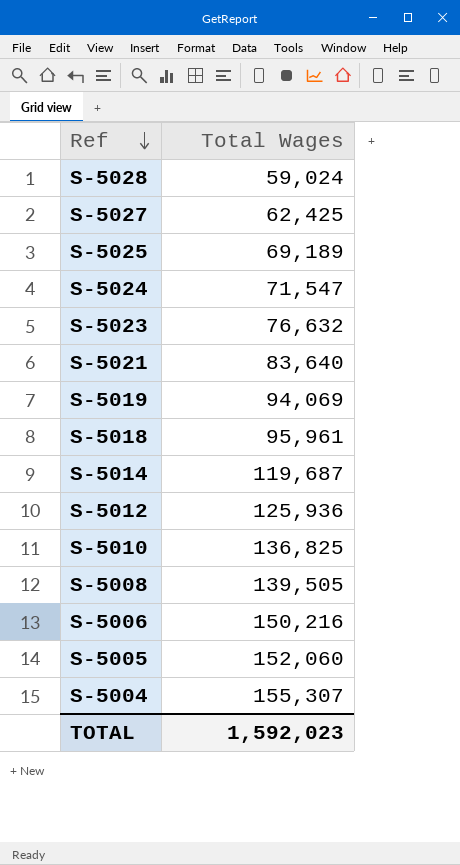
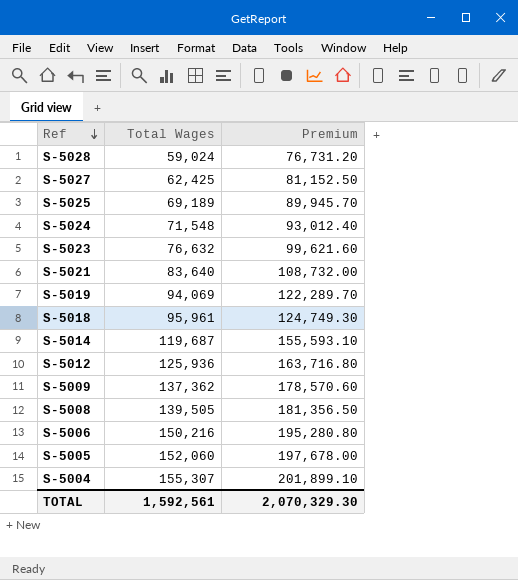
column Premium | formula: none -> [Total Wages] * 1.3
row S-5010: 136,825 -> none
S-5024 | Total Wages: 71,547 -> 71,548
row S-5009: none -> 137,362 | 178,570.60
TOTAL | Total Wages: 1,592,023 -> 1,592,561

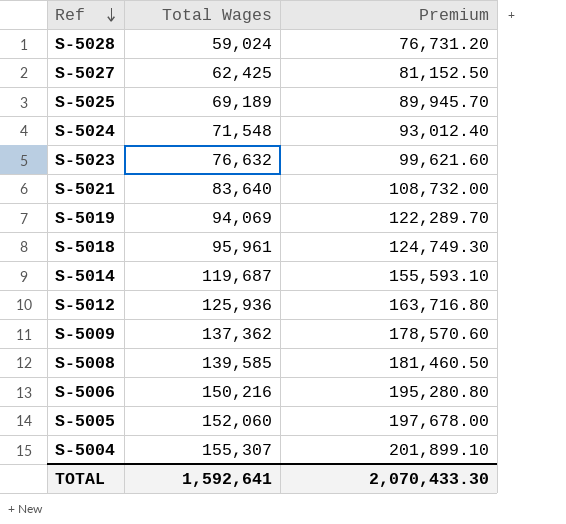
S-5008 | Total Wages: 139,505 -> 139,585
S-5008 | Premium: 181,356.50 -> 181,460.50
TOTAL | Total Wages: 1,592,561 -> 1,592,641
TOTAL | Premium: 2,070,329.30 -> 2,070,433.30

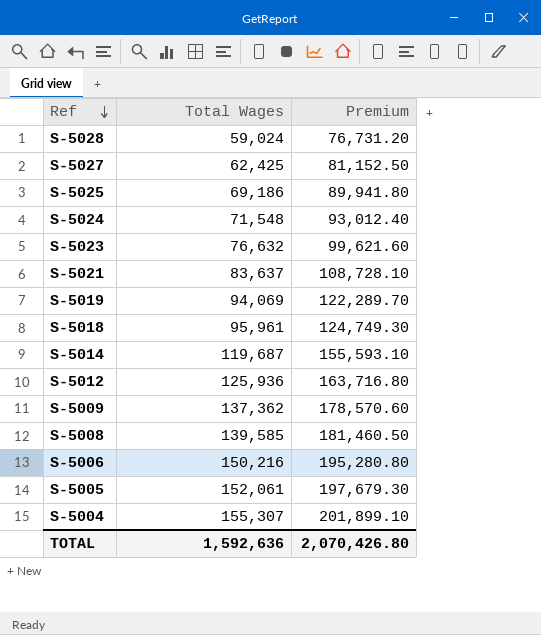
S-5025 | Total Wages: 69,189 -> 69,186
S-5025 | Premium: 89,945.70 -> 89,941.80
S-5021 | Total Wages: 83,640 -> 83,637
S-5021 | Premium: 108,732.00 -> 108,728.10
S-5005 | Total Wages: 152,060 -> 152,061
S-5005 | Premium: 197,678.00 -> 197,679.30
TOTAL | Total Wages: 1,592,641 -> 1,592,636
TOTAL | Premium: 2,070,433.30 -> 2,070,426.80

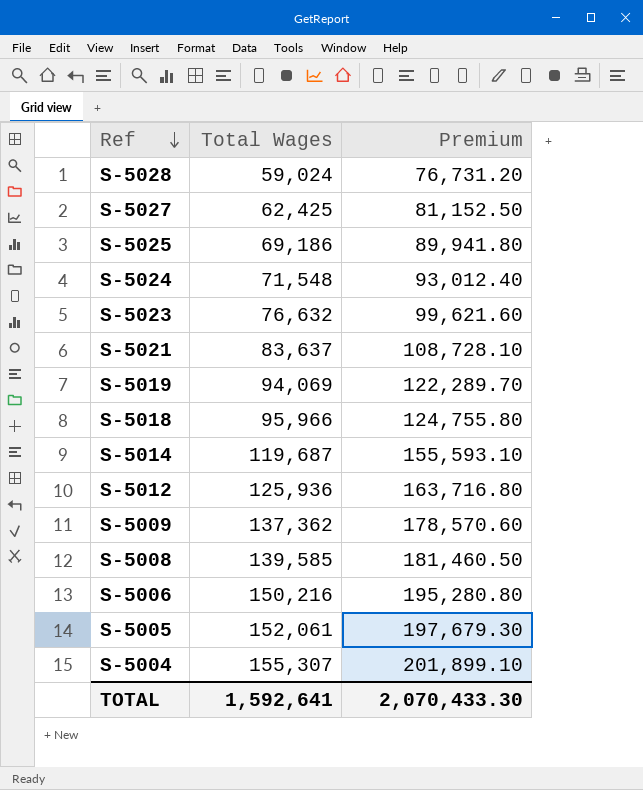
S-5018 | Total Wages: 95,961 -> 95,966
S-5018 | Premium: 124,749.30 -> 124,755.80
TOTAL | Total Wages: 1,592,636 -> 1,592,641
TOTAL | Premium: 2,070,426.80 -> 2,070,433.30

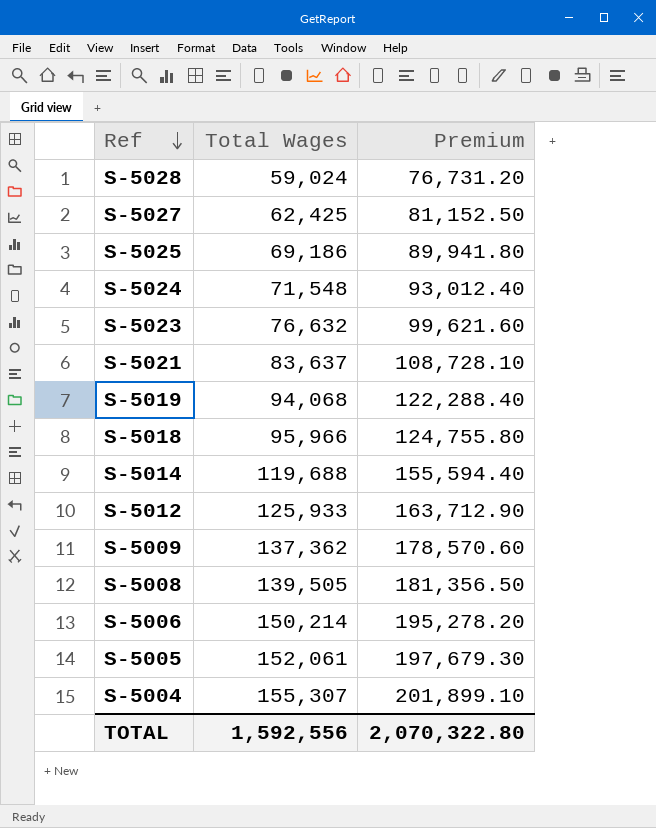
S-5019 | Total Wages: 94,069 -> 94,068
S-5019 | Premium: 122,289.70 -> 122,288.40
S-5014 | Total Wages: 119,687 -> 119,688
S-5014 | Premium: 155,593.10 -> 155,594.40
S-5012 | Total Wages: 125,936 -> 125,933
S-5012 | Premium: 163,716.80 -> 163,712.90
S-5008 | Total Wages: 139,585 -> 139,505
S-5008 | Premium: 181,460.50 -> 181,356.50
S-5006 | Total Wages: 150,216 -> 150,214
S-5006 | Premium: 195,280.80 -> 195,278.20
TOTAL | Total Wages: 1,592,641 -> 1,592,556
TOTAL | Premium: 2,070,433.30 -> 2,070,322.80

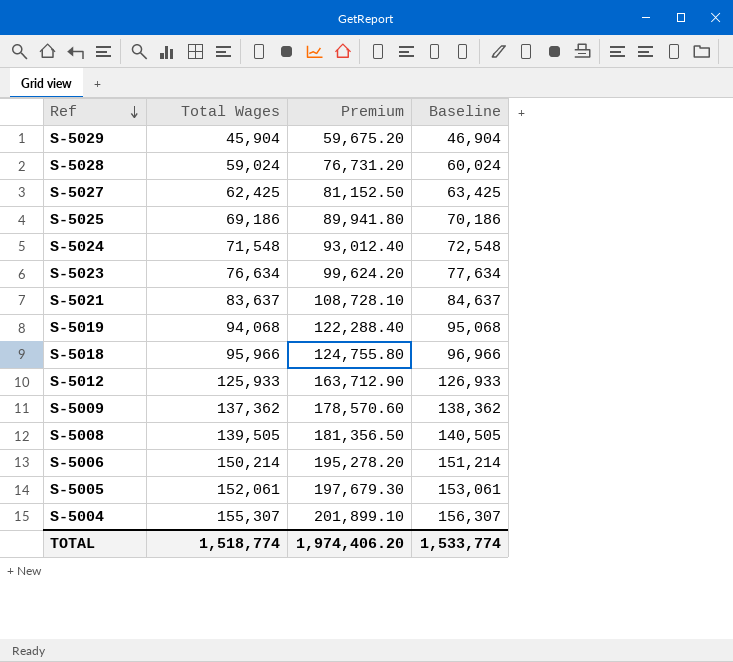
column Baseline | formula: none -> [Total Wages] + 1000
row S-5014: 119,688 | 155,594.40 -> none
row S-5029: none -> 45,904 | 59,675.20 | 46,904
S-5023 | Total Wages: 76,632 -> 76,634
S-5023 | Premium: 99,621.60 -> 99,624.20
TOTAL | Total Wages: 1,592,556 -> 1,518,774
TOTAL | Premium: 2,070,322.80 -> 1,974,406.20

